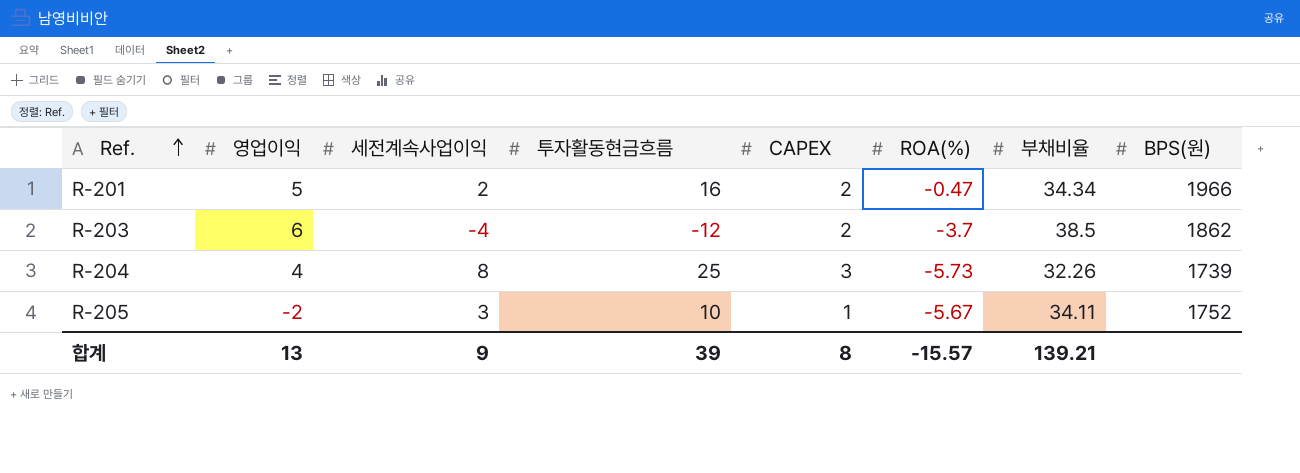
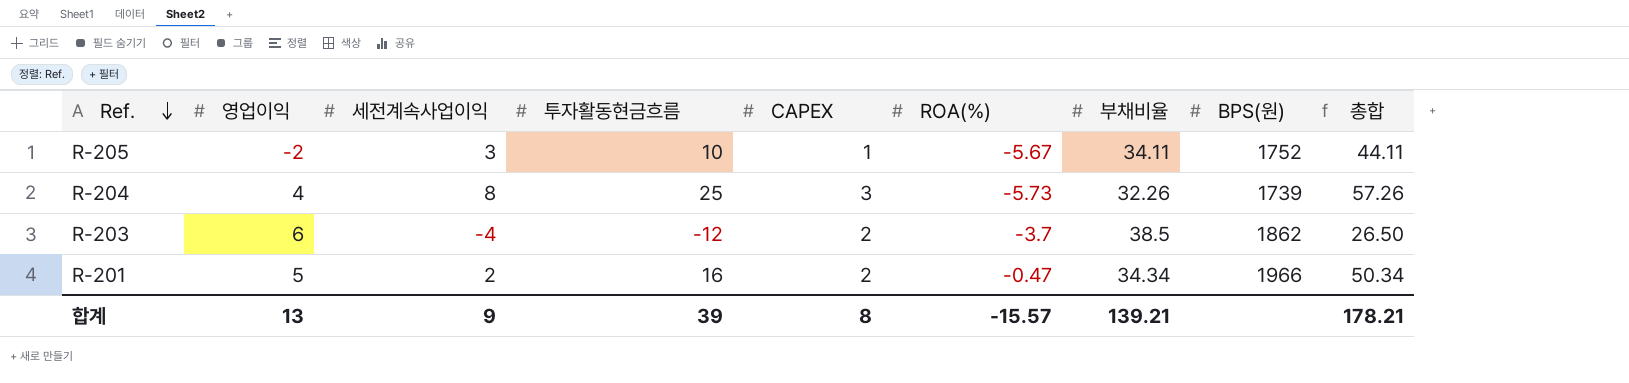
row order: Ref. ascending -> Ref. descending
column 총합 | formula: none -> [투자활동현금흐름] + [부채비율]

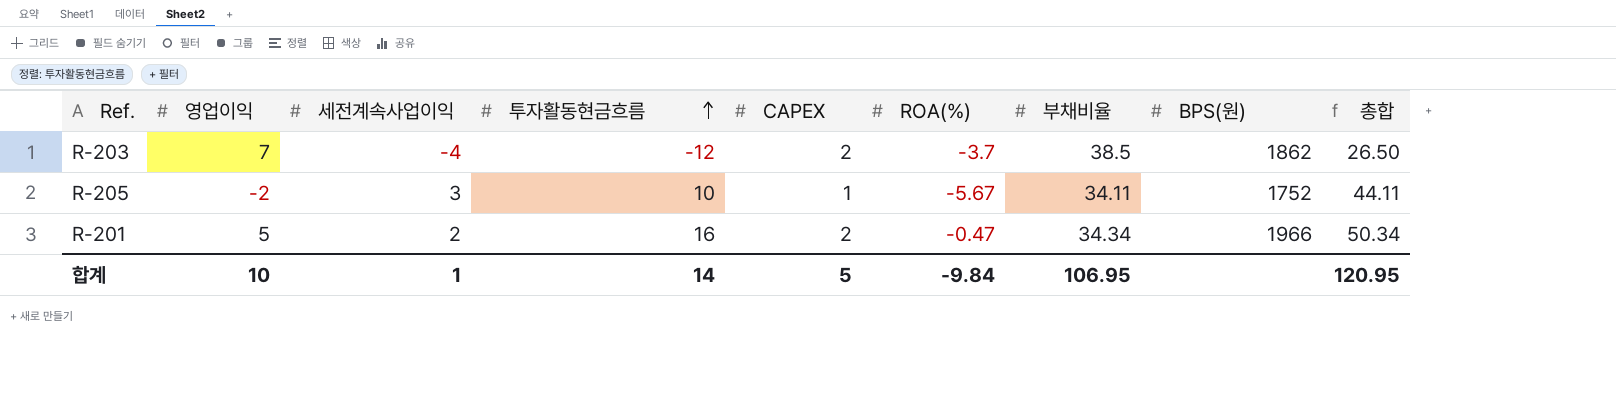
row order: Ref. descending -> 투자활동현금흐름 ascending
row R-204: 4 | 8 | 25 | 3 | -5.73 | 32.26 | 1739 | 57.26 -> none
R-203 | 영업이익: 6 -> 7
합계 | 영업이익: 13 -> 10
합계 | 세전계속사업이익: 9 -> 1
합계 | 투자활동현금흐름: 39 -> 14
합계 | CAPEX: 8 -> 5
합계 | ROA(%): -15.57 -> -9.84
합계 | 부채비율: 139.21 -> 106.95
합계 | 총합: 178.21 -> 120.95

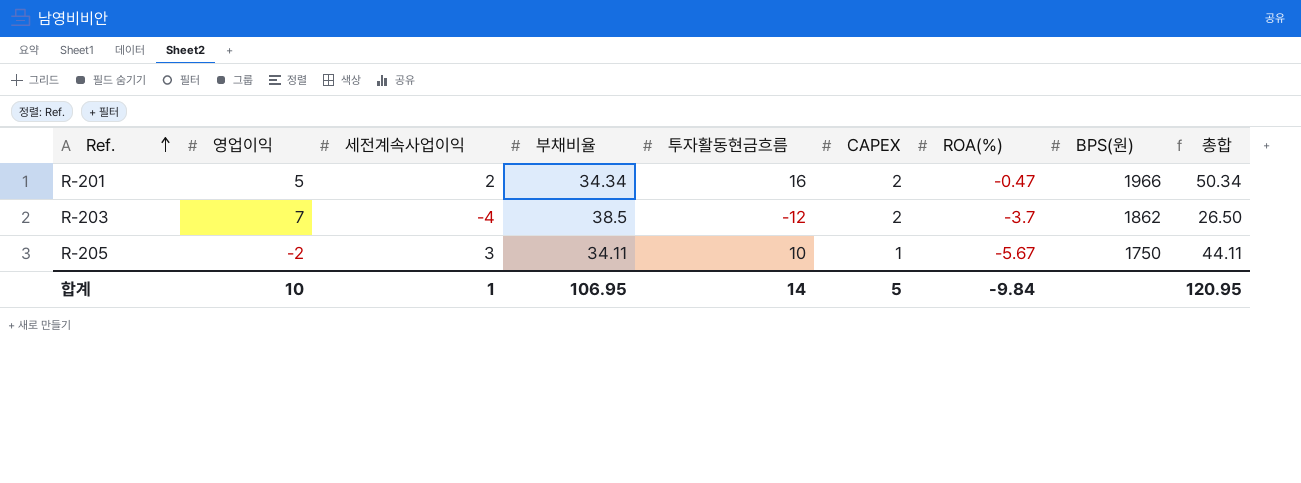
row order: 투자활동현금흐름 ascending -> Ref. ascending
column 부채비율 | position: 7 -> 4
R-205 | BPS(원): 1752 -> 1750

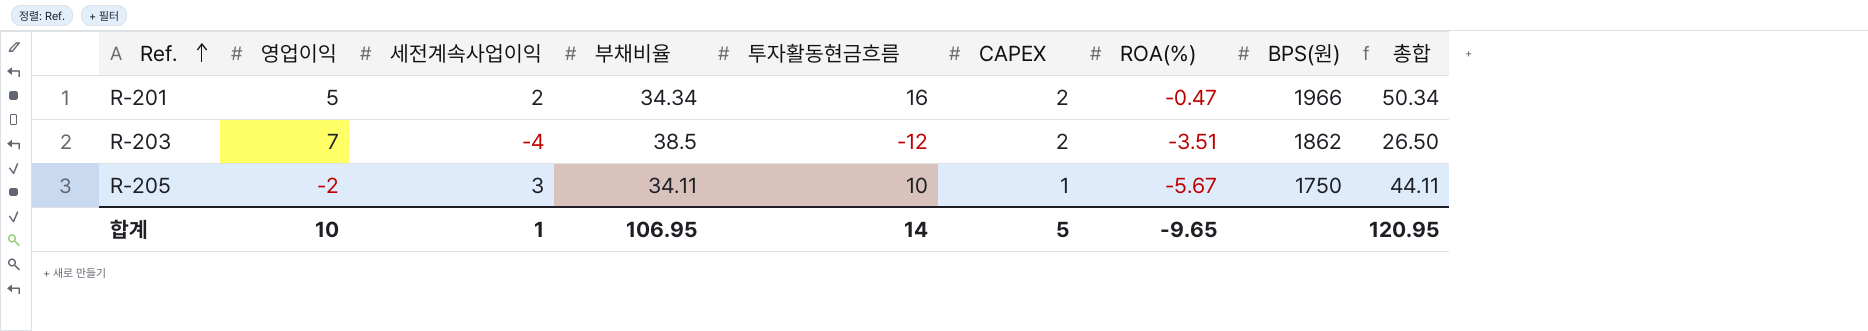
R-203 | ROA(%): -3.7 -> -3.51
합계 | ROA(%): -9.84 -> -9.65

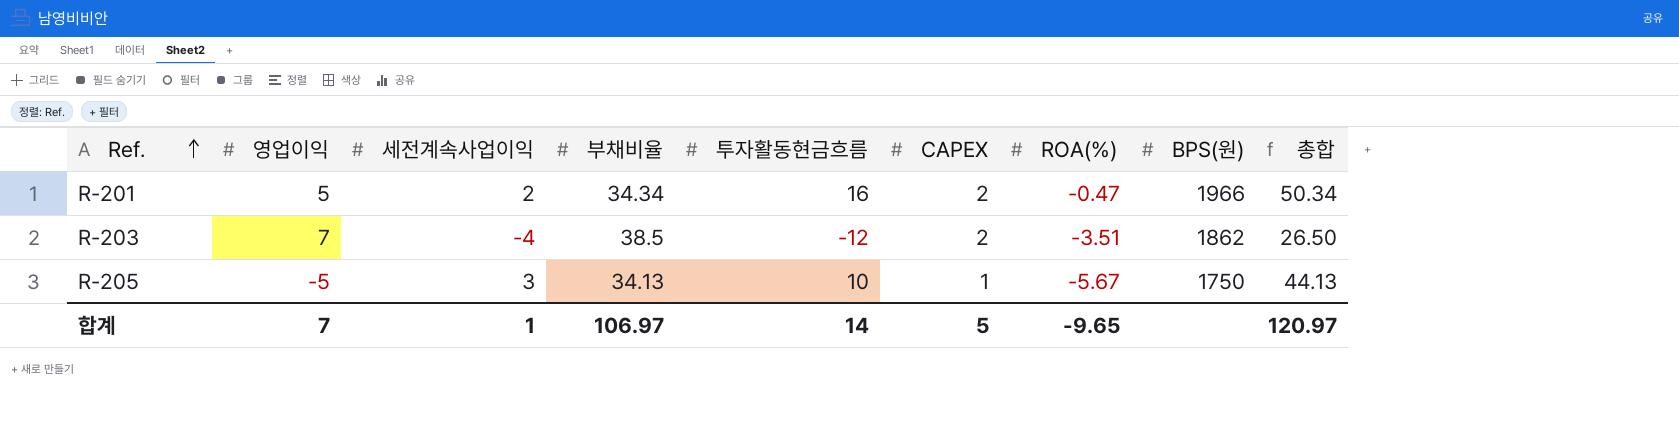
R-205 | 영업이익: -2 -> -5
R-205 | 부채비율: 34.11 -> 34.13
R-205 | 총합: 44.11 -> 44.13
합계 | 영업이익: 10 -> 7
합계 | 부채비율: 106.95 -> 106.97
합계 | 총합: 120.95 -> 120.97

